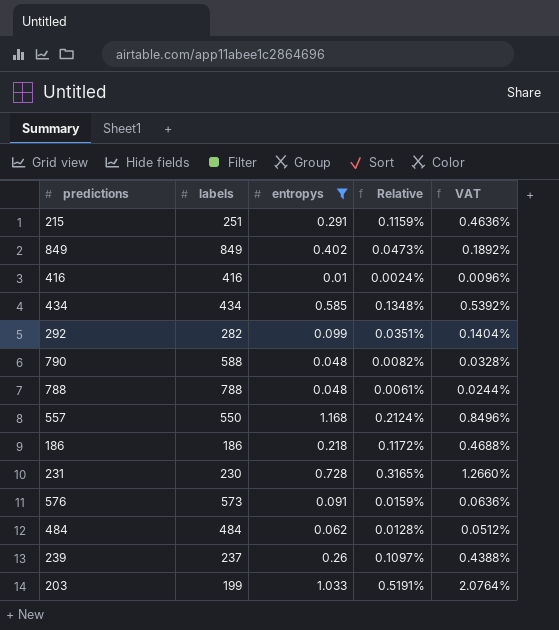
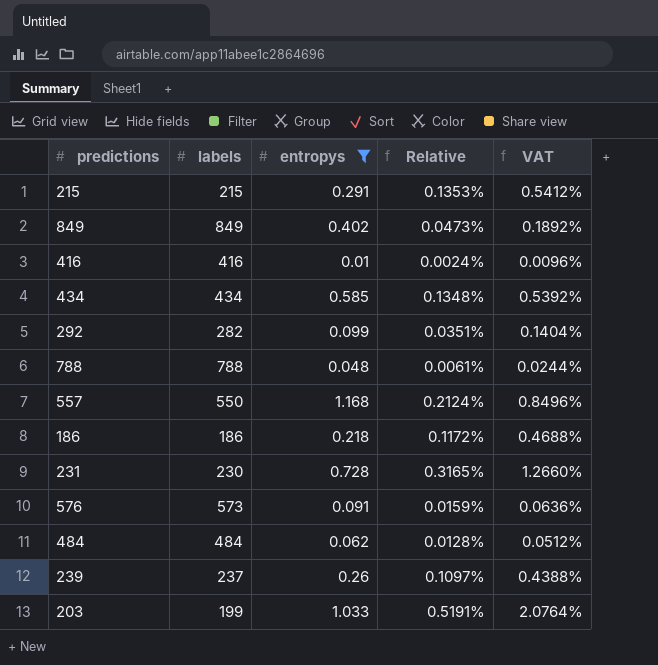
row 790: 588 | 0.048 | 0.0082% | 0.0328% -> none
215 | labels: 251 -> 215
215 | Relative: 0.1159% -> 0.1353%
215 | VAT: 0.4636% -> 0.5412%

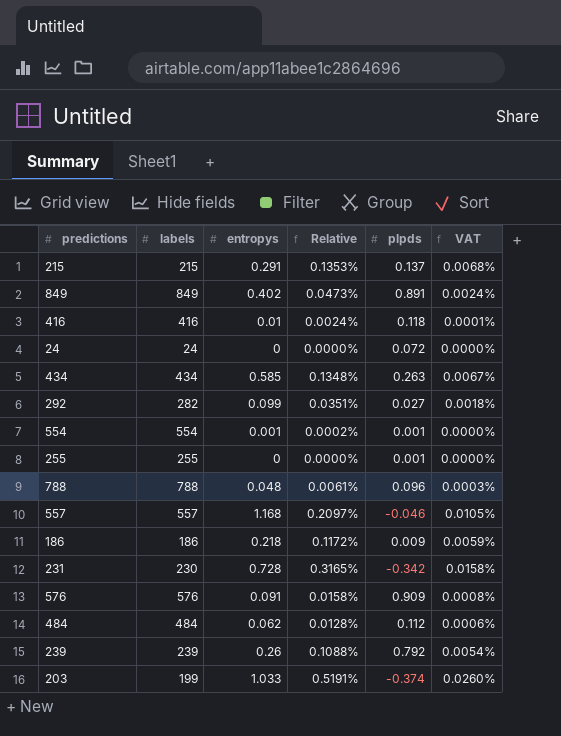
filter: entropys >= 0.01 -> none
column plpds | position: none -> 5
column VAT | formula: [Relative] * 4 -> [Relative] * 0.05
557 | labels: 550 -> 557
557 | Relative: 0.2124% -> 0.2097%
576 | labels: 573 -> 576
576 | Relative: 0.0159% -> 0.0158%
239 | labels: 237 -> 239
239 | Relative: 0.1097% -> 0.1088%

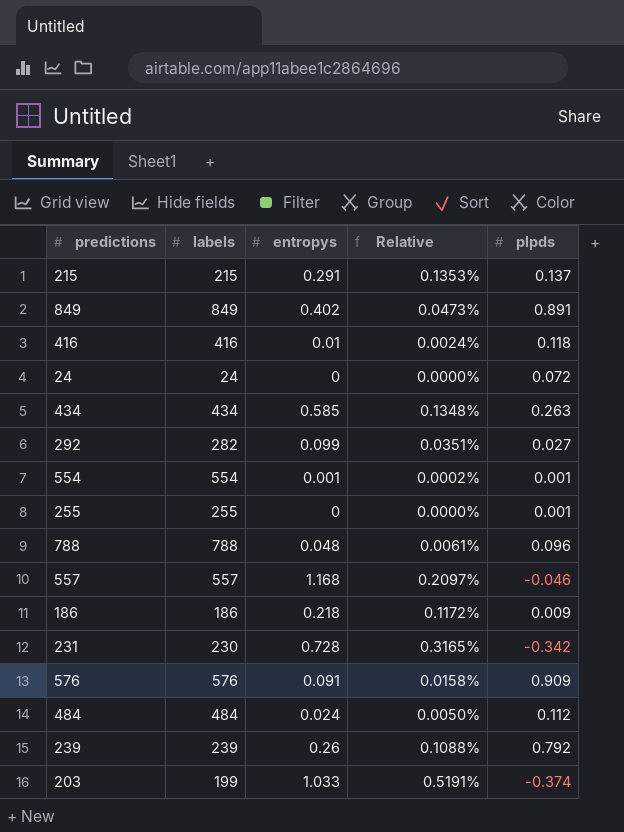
column VAT | formula: [Relative] * 0.05 -> none
484 | entropys: 0.062 -> 0.024
484 | Relative: 0.0128% -> 0.0050%

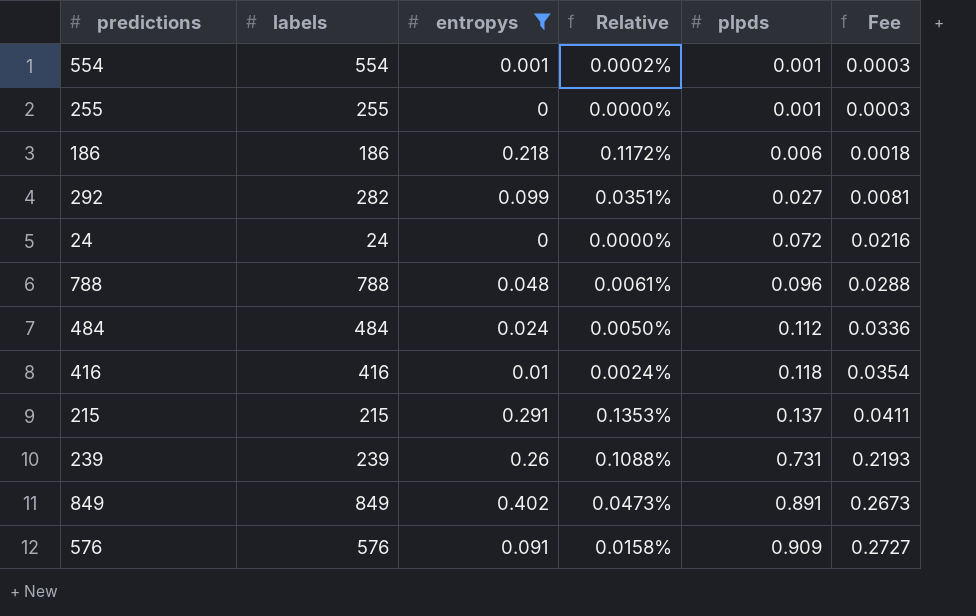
filter: none -> entropys <= 0.402
row order: none -> plpds ascending
column Fee | formula: none -> [plpds] * 0.3
186 | plpds: 0.009 -> 0.006
239 | plpds: 0.792 -> 0.731

